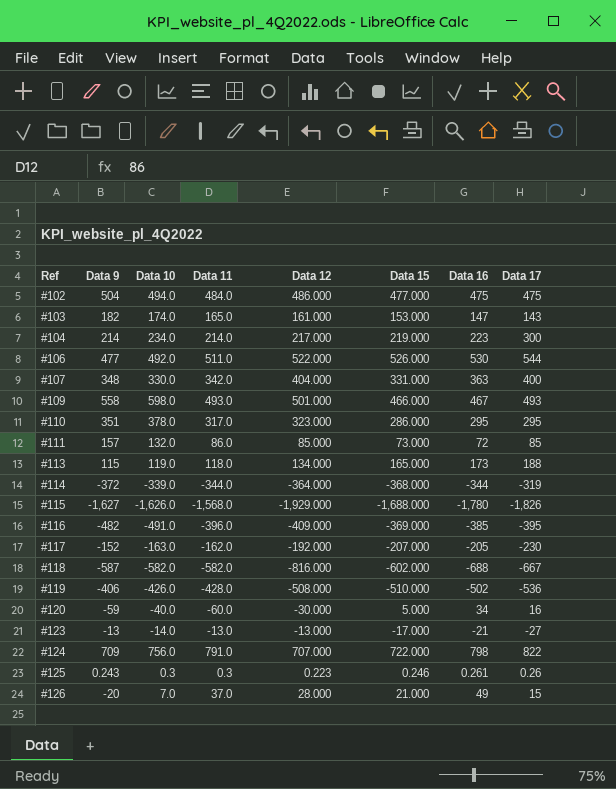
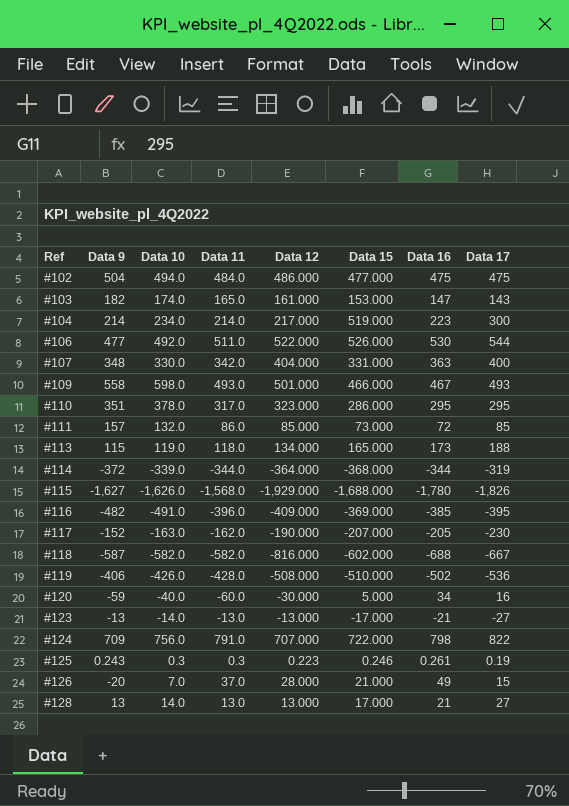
#104 | Data 15: 219.000 -> 519.000
#117 | Data 12: -192.000 -> -190.000
#125 | Data 17: 0.26 -> 0.19
row #128: none -> 13 | 14.0 | 13.0 | 13.000 | 17.000 | 21 | 27

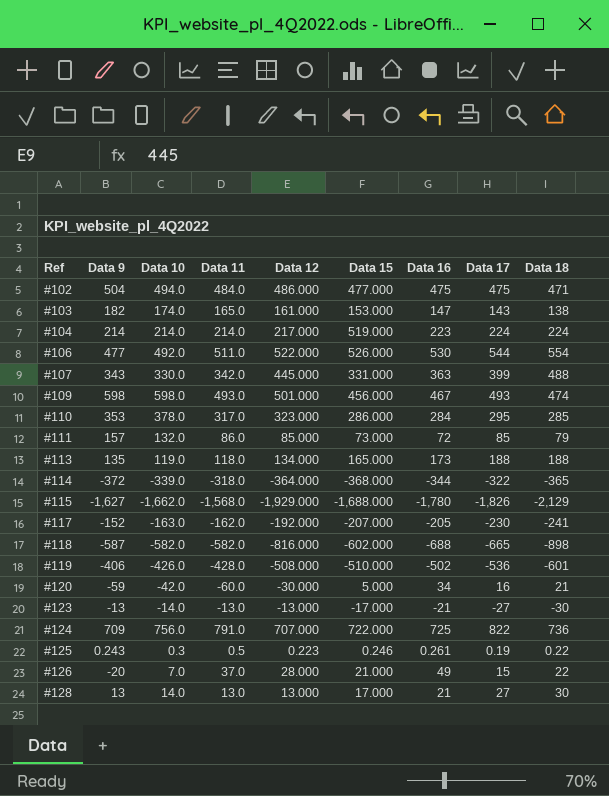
column Data 18 | position: none -> 9
row #116: -482 | -491.0 | -396.0 | -409.000 | -369.000 | -385 | -395 -> none
#104 | Data 10: 234.0 -> 214.0
#104 | Data 17: 300 -> 224
#107 | Data 9: 348 -> 343
#107 | Data 12: 404.000 -> 445.000
#107 | Data 17: 400 -> 399
#109 | Data 9: 558 -> 598
#109 | Data 15: 466.000 -> 456.000
#110 | Data 9: 351 -> 353
#110 | Data 16: 295 -> 284
#113 | Data 9: 115 -> 135
#114 | Data 11: -344.0 -> -318.0
#114 | Data 17: -319 -> -322
#115 | Data 10: -1,626.0 -> -1,662.0
#117 | Data 12: -190.000 -> -192.000
#118 | Data 17: -667 -> -665
#120 | Data 10: -40.0 -> -42.0
#124 | Data 16: 798 -> 725
#125 | Data 11: 0.3 -> 0.5

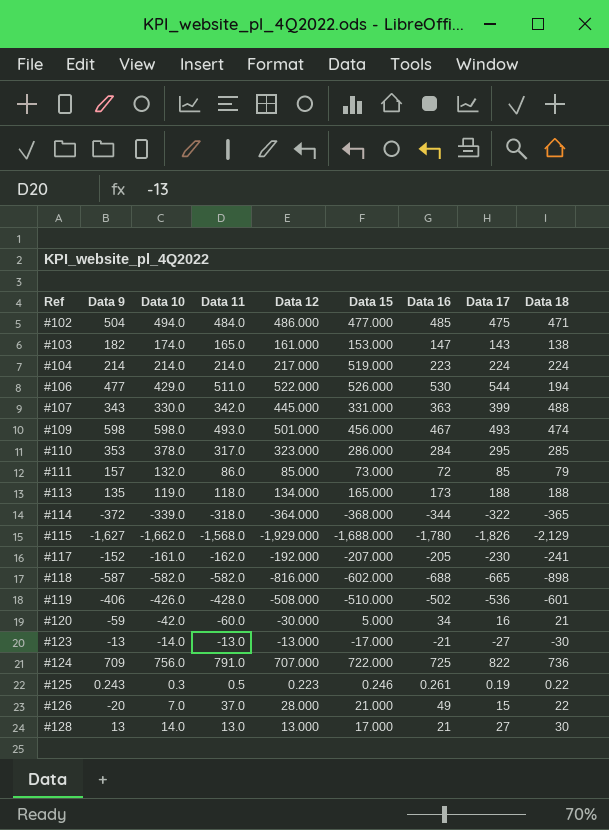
#102 | Data 16: 475 -> 485
#106 | Data 10: 492.0 -> 429.0
#106 | Data 18: 554 -> 194
#117 | Data 10: -163.0 -> -161.0

